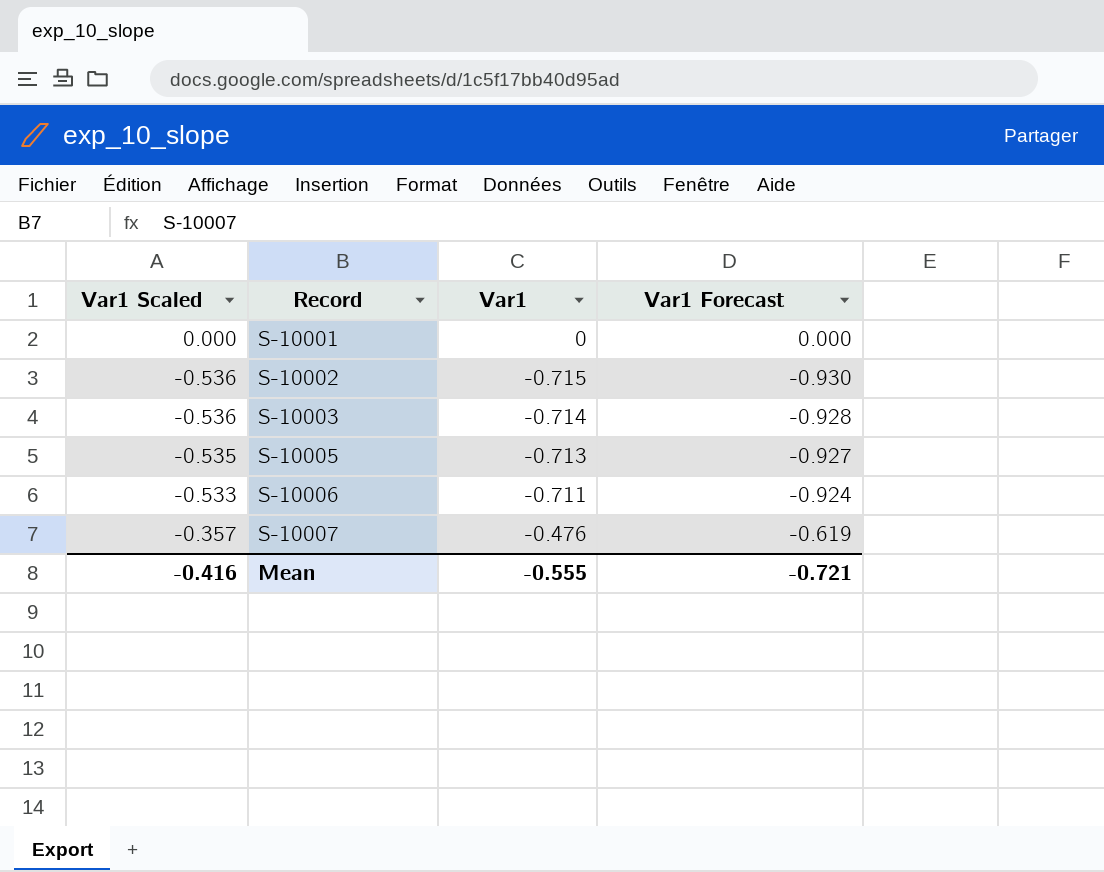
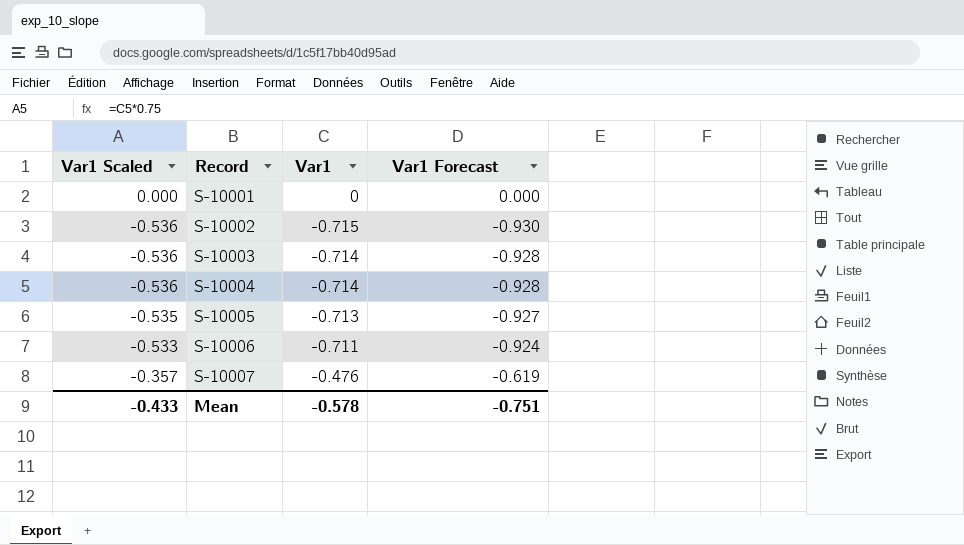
row S-10004: none -> -0.536 | -0.714 | -0.928
Mean | Var1 Scaled: -0.416 -> -0.433
Mean | Var1: -0.555 -> -0.578
Mean | Var1 Forecast: -0.721 -> -0.751

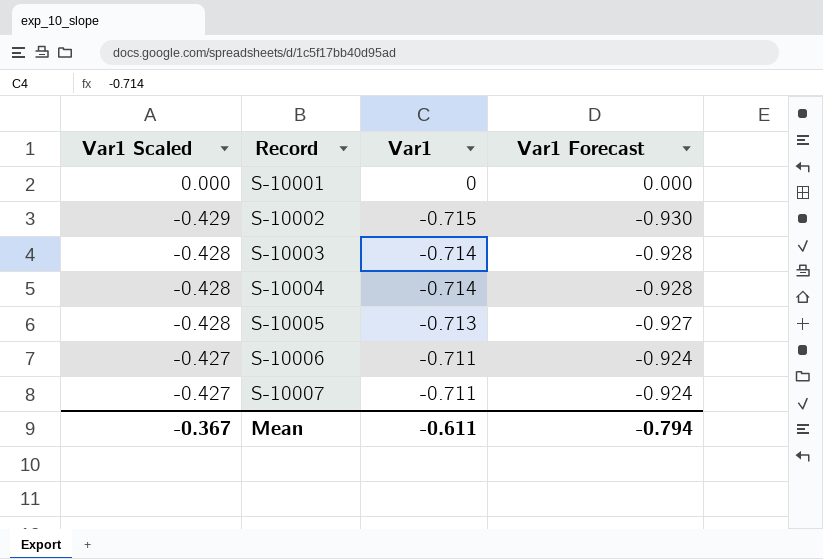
column Var1 Scaled | formula: [Var1] * 0.75 -> [Var1] * 0.6
S-10007 | Var1: -0.476 -> -0.711
S-10007 | Var1 Forecast: -0.619 -> -0.924
Mean | Var1 Scaled: -0.433 -> -0.367
Mean | Var1: -0.578 -> -0.611
Mean | Var1 Forecast: -0.751 -> -0.794

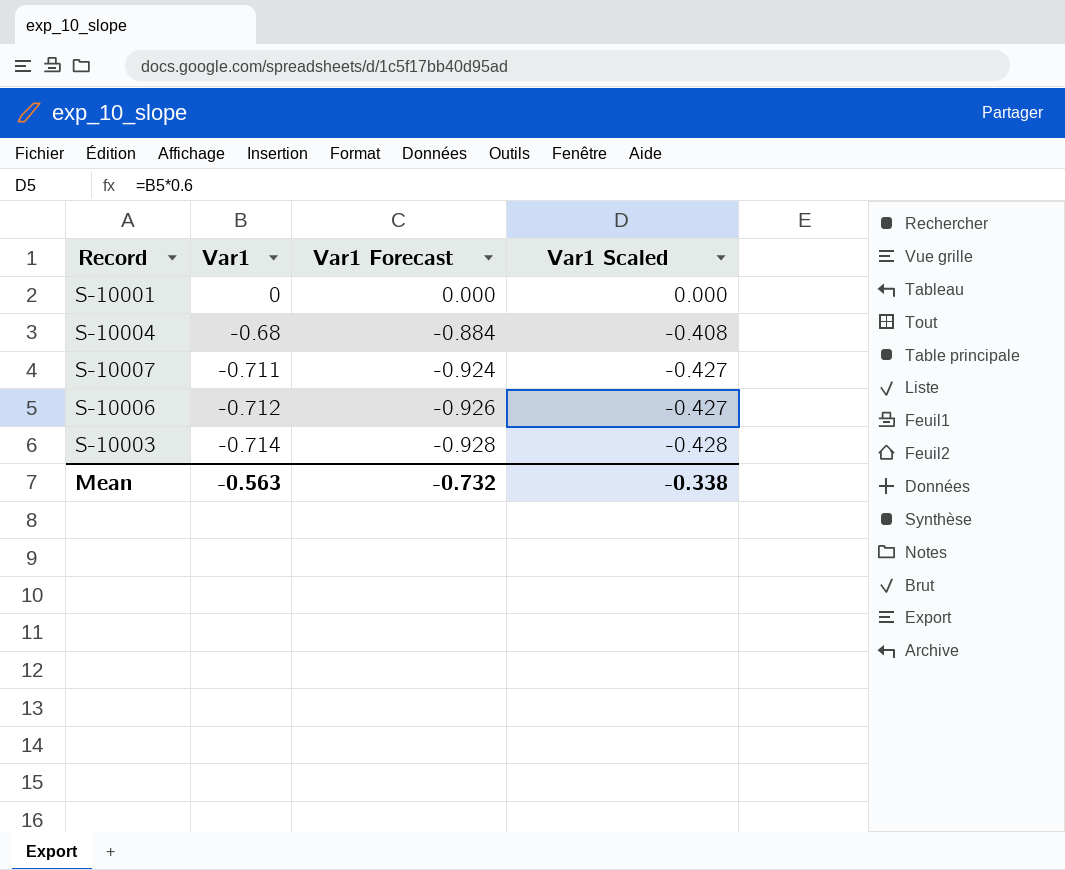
row order: Record ascending -> Var1 descending
column Var1 Scaled | position: 1 -> 4
row S-10002: -0.429 | -0.715 | -0.930 -> none
row S-10005: -0.428 | -0.713 | -0.927 -> none
S-10004 | Var1: -0.714 -> -0.68
S-10004 | Var1 Forecast: -0.928 -> -0.884
S-10004 | Var1 Scaled: -0.428 -> -0.408
S-10006 | Var1: -0.711 -> -0.712
S-10006 | Var1 Forecast: -0.924 -> -0.926
Mean | Var1: -0.611 -> -0.563
Mean | Var1 Forecast: -0.794 -> -0.732
Mean | Var1 Scaled: -0.367 -> -0.338

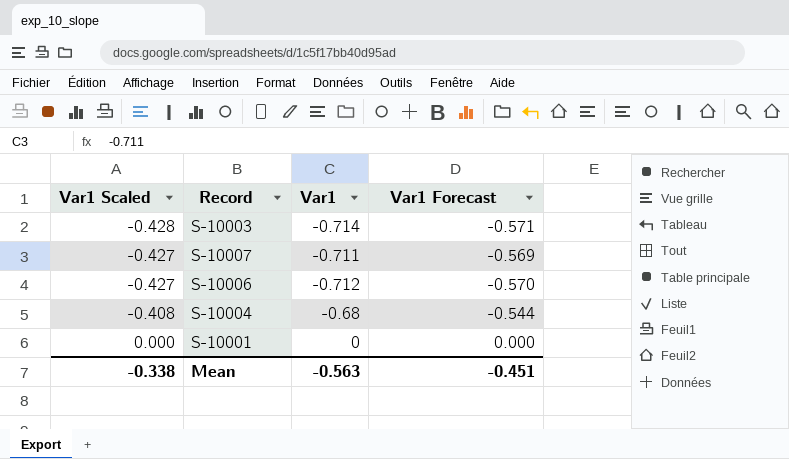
row order: Var1 descending -> Var1 Scaled ascending
column Var1 Scaled | position: 4 -> 1
column Var1 Forecast | formula: [Var1] * 1.3 -> [Var1] * 0.8
Mean | Var1 Forecast: -0.732 -> -0.451

